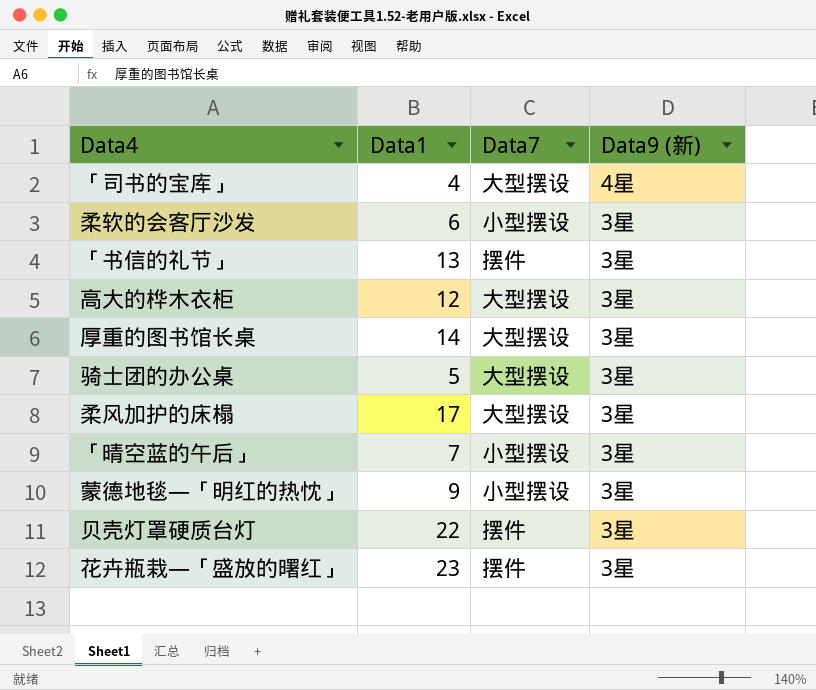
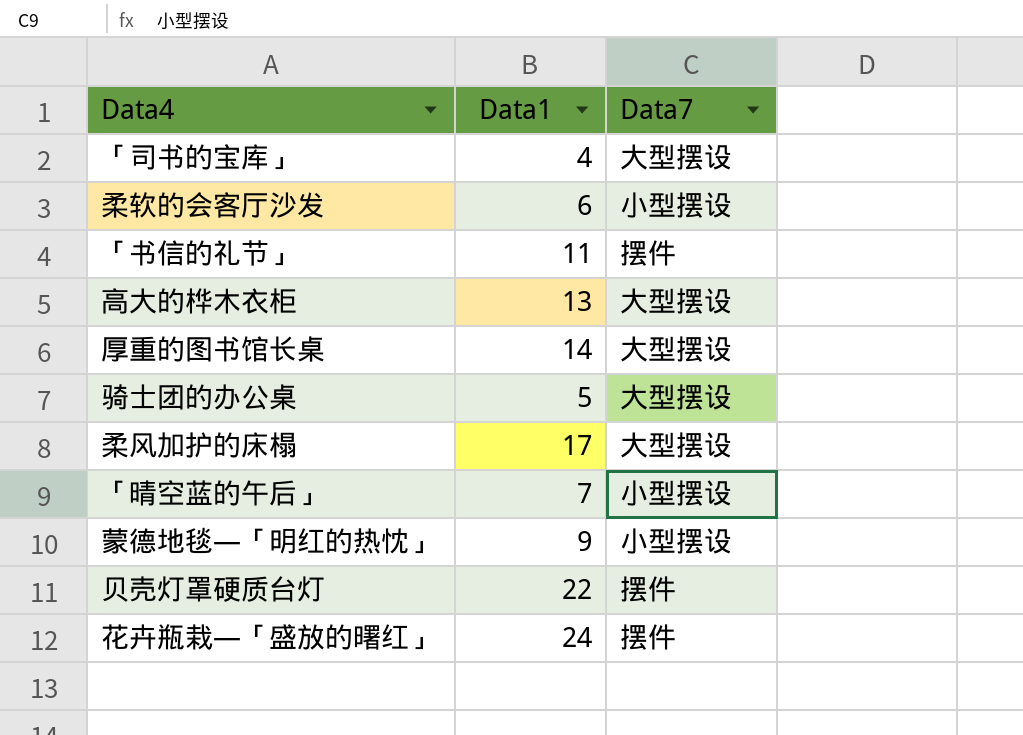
column Data9 (新) | position: 4 -> none
「书信的礼节」 | Data1: 13 -> 11
高大的桦木衣柜 | Data1: 12 -> 13
花卉瓶栽—「盛放的曙红」 | Data1: 23 -> 24

